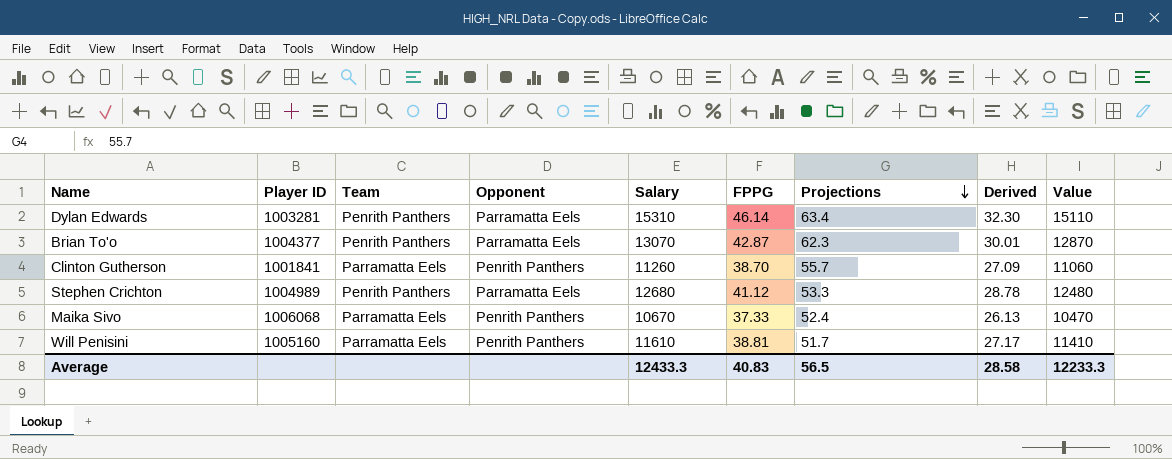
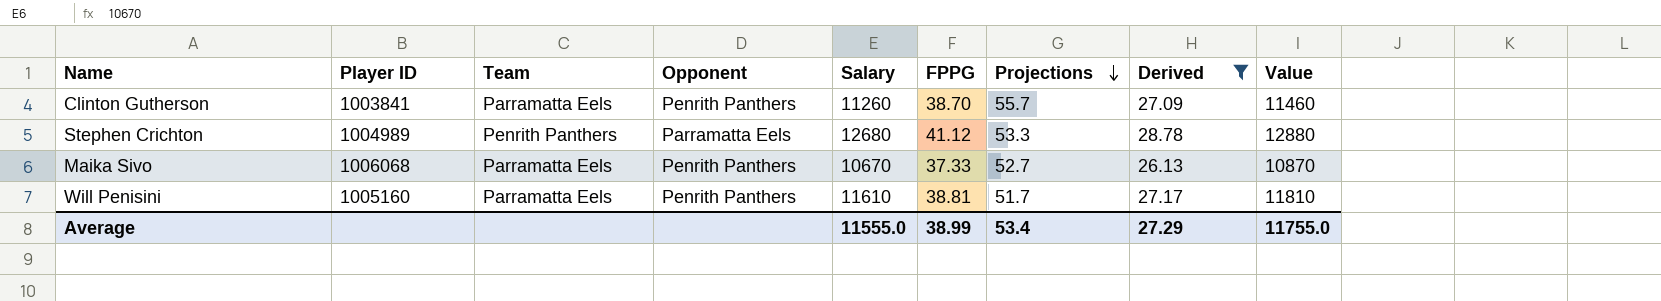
filter: none -> Derived <= 28.78
column Value | formula: [Salary] - 200 -> [Salary] + 200
Clinton Gutherson | Player ID: 1001841 -> 1003841
Maika Sivo | Projections: 52.4 -> 52.7
Average | Salary: 12433.3 -> 11555.0
Average | FPPG: 40.83 -> 38.99
Average | Projections: 56.5 -> 53.4
Average | Derived: 28.58 -> 27.29
Average | Value: 12233.3 -> 11755.0

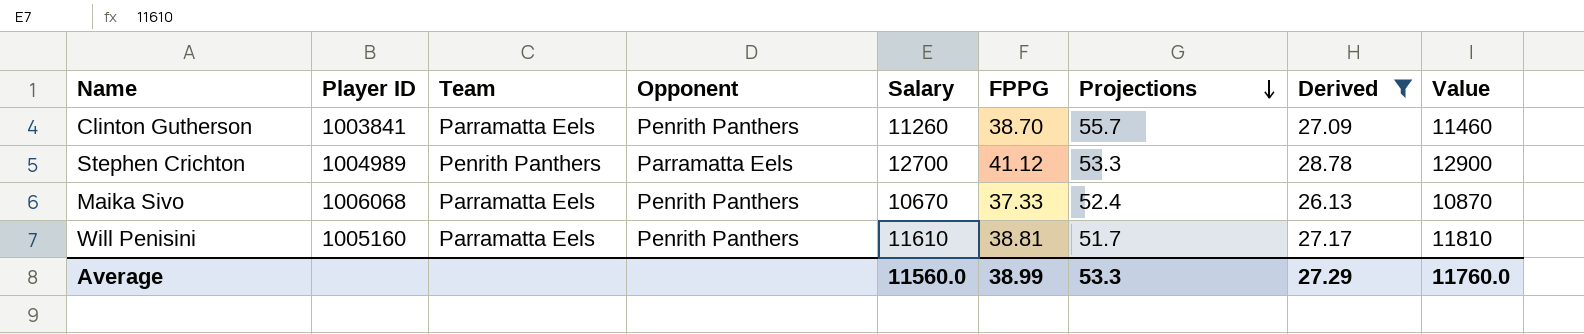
Stephen Crichton | Salary: 12680 -> 12700
Stephen Crichton | Value: 12880 -> 12900
Maika Sivo | Projections: 52.7 -> 52.4
Average | Salary: 11555.0 -> 11560.0
Average | Projections: 53.4 -> 53.3
Average | Value: 11755.0 -> 11760.0

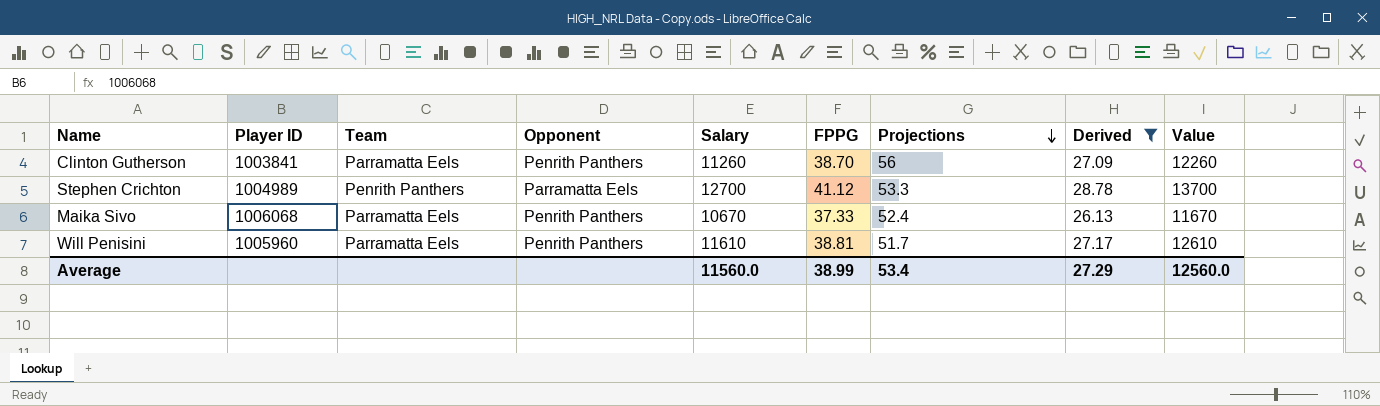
column Value | formula: [Salary] + 200 -> [Salary] + 1000
Clinton Gutherson | Projections: 55.7 -> 56
Will Penisini | Player ID: 1005160 -> 1005960
Average | Projections: 53.3 -> 53.4
Average | Value: 11760.0 -> 12560.0

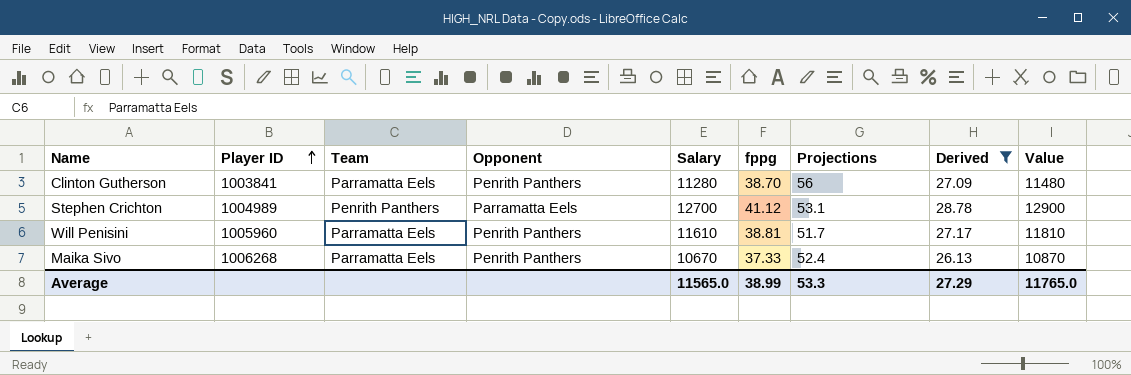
row order: Projections descending -> Player ID ascending
column name: FPPG -> fppg
column Value | formula: [Salary] + 1000 -> [Salary] + 200
Clinton Gutherson | Salary: 11260 -> 11280
Stephen Crichton | Projections: 53.3 -> 53.1
Maika Sivo | Player ID: 1006068 -> 1006268
Average | Salary: 11560.0 -> 11565.0
Average | Projections: 53.4 -> 53.3
Average | Value: 12560.0 -> 11765.0

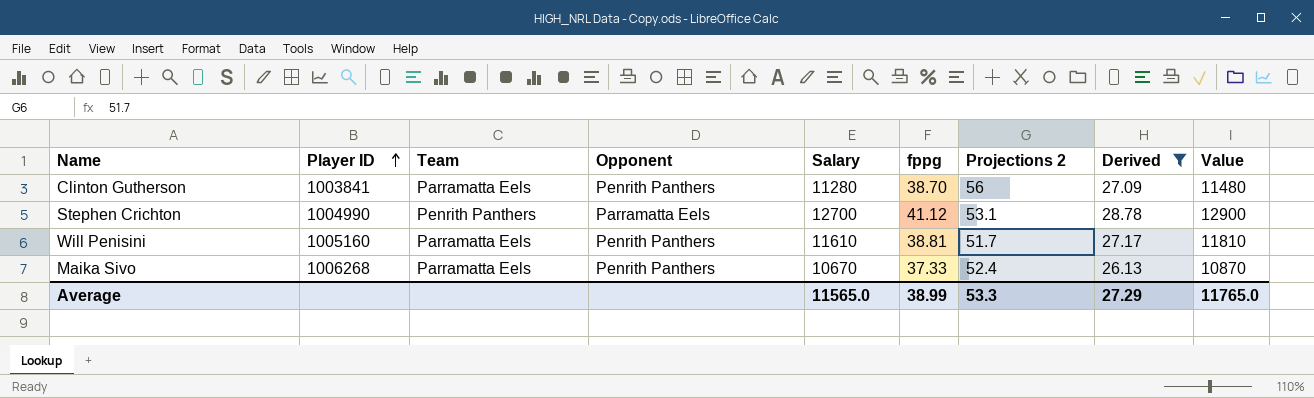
column name: Projections -> Projections 2
Stephen Crichton | Player ID: 1004989 -> 1004990
Will Penisini | Player ID: 1005960 -> 1005160

